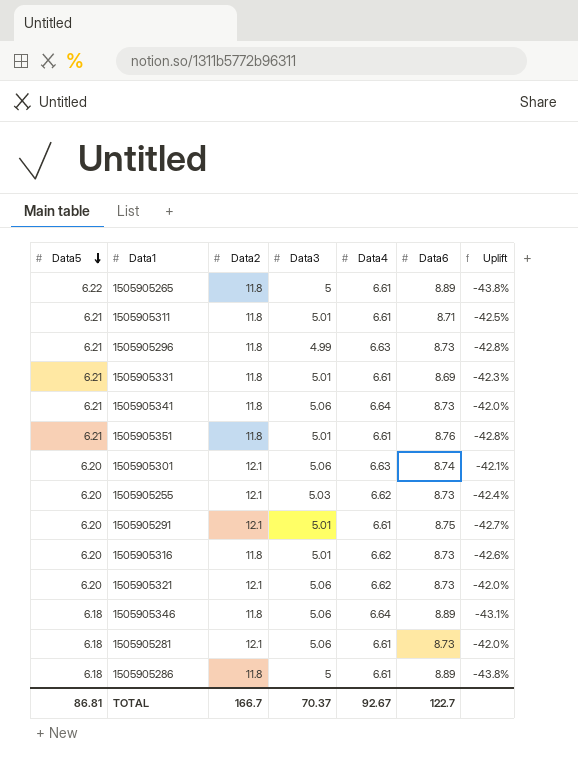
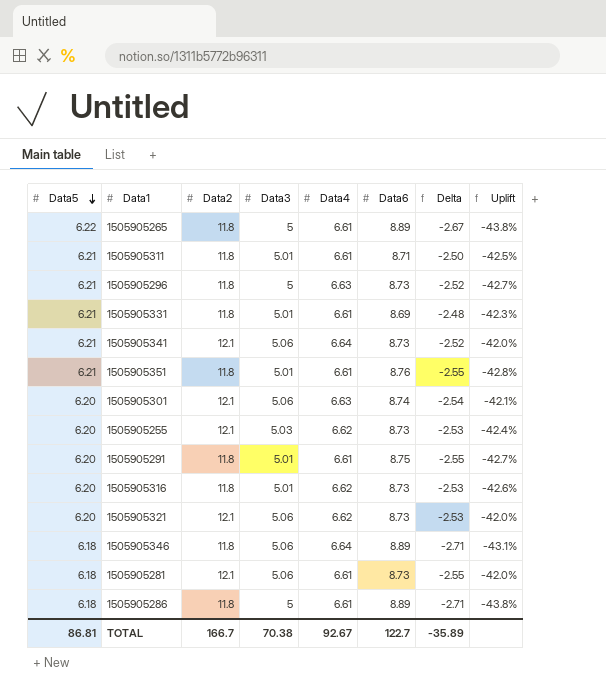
column Delta | formula: none -> [Data5] - [Data6]
1505905296 | Data3: 4.99 -> 5
1505905296 | Uplift: -42.8% -> -42.7%
1505905341 | Data2: 11.8 -> 12.1
1505905291 | Data2: 12.1 -> 11.8
TOTAL | Data3: 70.37 -> 70.38

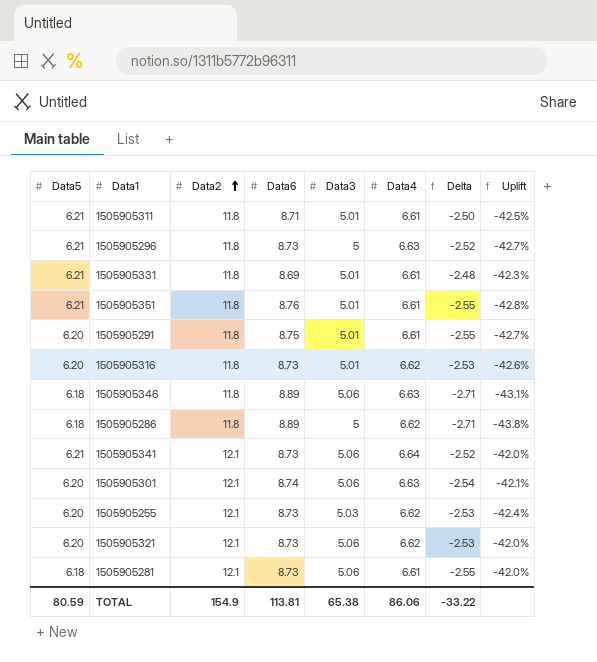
row order: Data5 descending -> Data2 ascending
column Data6 | position: 6 -> 4
row 1505905265: 6.22 | 11.8 | 5 | 6.61 | 8.89 | -2.67 | -43.8% -> none
1505905346 | Data4: 6.64 -> 6.63
1505905286 | Data4: 6.61 -> 6.62
TOTAL | Data5: 86.81 -> 80.59
TOTAL | Data2: 166.7 -> 154.9
TOTAL | Data6: 122.7 -> 113.81
TOTAL | Data3: 70.38 -> 65.38
TOTAL | Data4: 92.67 -> 86.06
TOTAL | Delta: -35.89 -> -33.22

